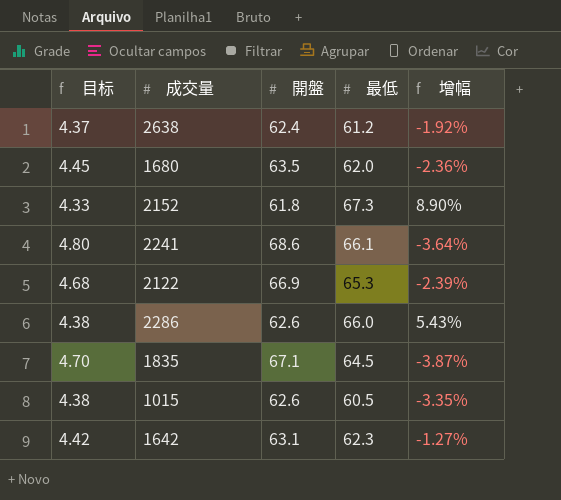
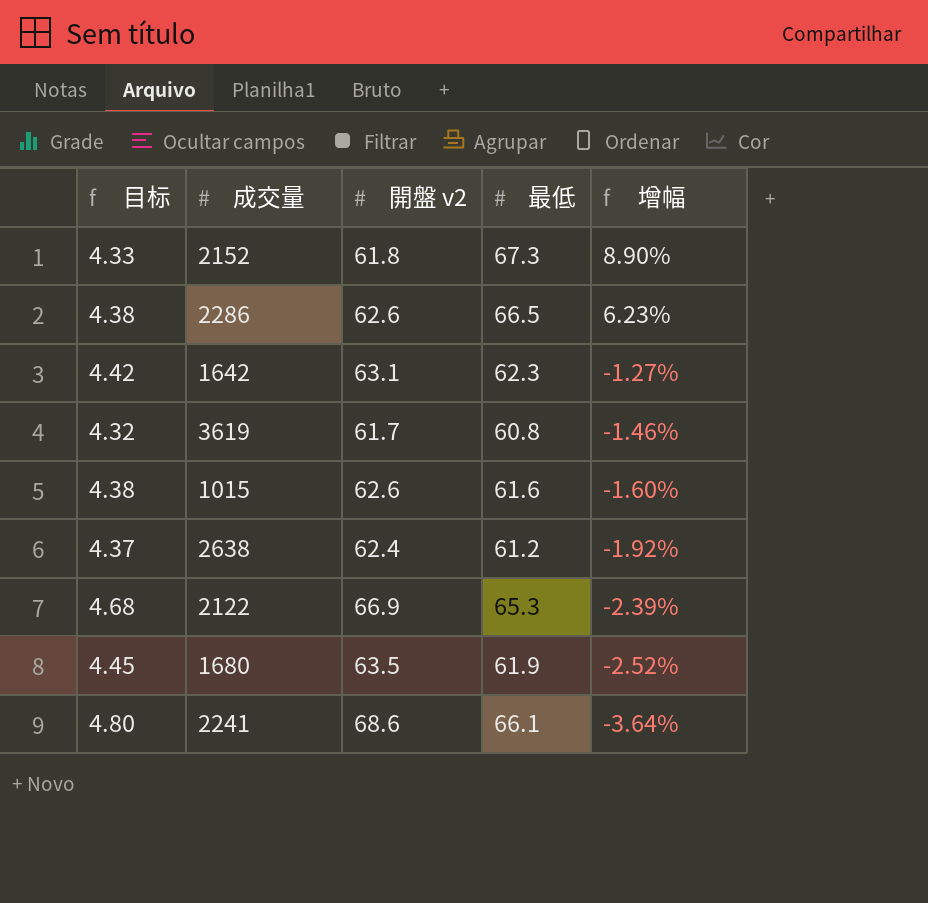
row order: none -> 增幅 descending
column name: 開盤 -> 開盤 v2
row 1835: 4.70 | 67.1 | 64.5 | -3.87% -> none
2286 | 最低: 66.0 -> 66.5
2286 | 增幅: 5.43% -> 6.23%
row 3619: none -> 4.32 | 61.7 | 60.8 | -1.46%
1015 | 最低: 60.5 -> 61.6
1015 | 增幅: -3.35% -> -1.60%
1680 | 最低: 62.0 -> 61.9
1680 | 增幅: -2.36% -> -2.52%

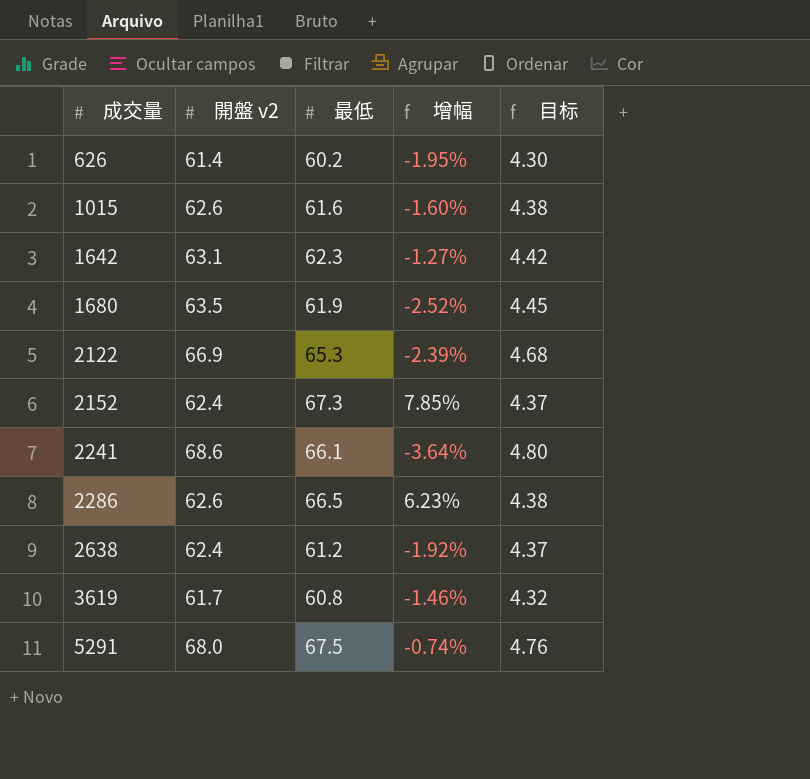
row order: 增幅 descending -> 成交量 ascending
column 目标 | position: 1 -> 5
row 626: none -> 61.4 | 60.2 | -1.95% | 4.30
2152 | 開盤 v2: 61.8 -> 62.4
2152 | 增幅: 8.90% -> 7.85%
2152 | 目标: 4.33 -> 4.37
row 5291: none -> 68.0 | 67.5 | -0.74% | 4.76

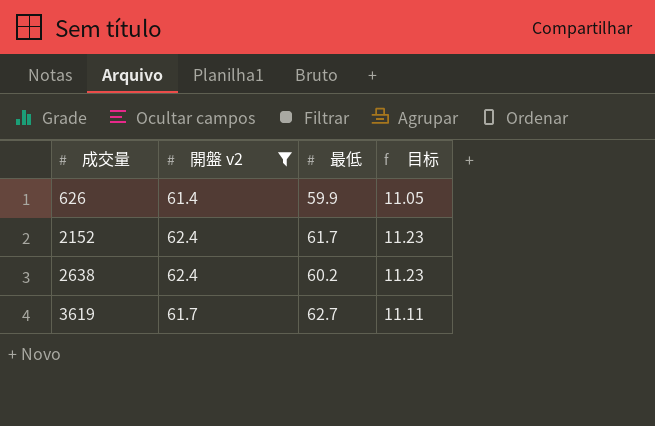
filter: none -> 開盤 v2 <= 62.4
column 增幅 | formula: ([最低] - [開盤 v2]) / [開盤 v2] -> none
column 目标 | formula: [開盤 v2] * 0.07 -> [開盤 v2] * 0.18
626 | 最低: 60.2 -> 59.9
2152 | 最低: 67.3 -> 61.7
2638 | 最低: 61.2 -> 60.2
3619 | 最低: 60.8 -> 62.7

